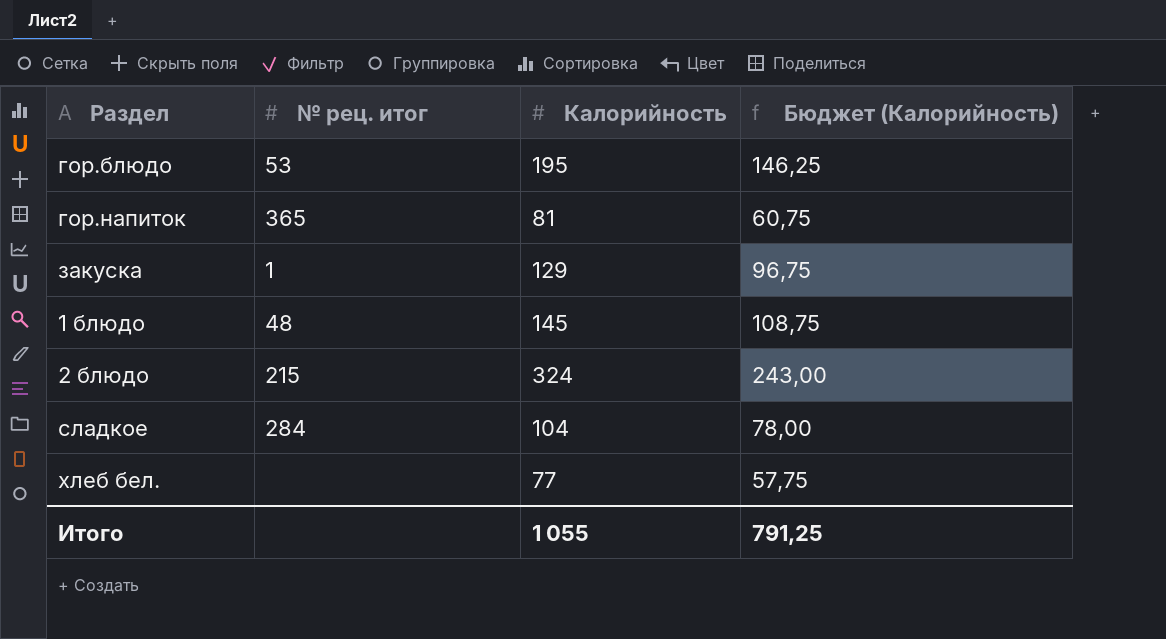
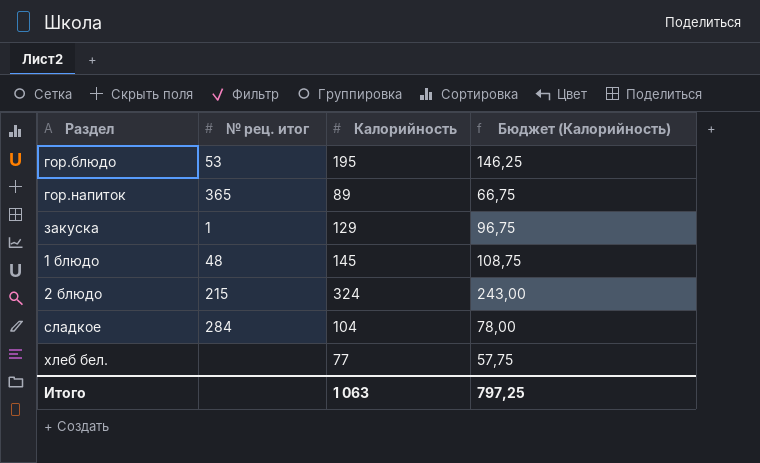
гор.напиток | Калорийность: 81 -> 89
гор.напиток | Бюджет (Калорийность): 60,75 -> 66,75
Итого | Калорийность: 1 055 -> 1 063
Итого | Бюджет (Калорийность): 791,25 -> 797,25

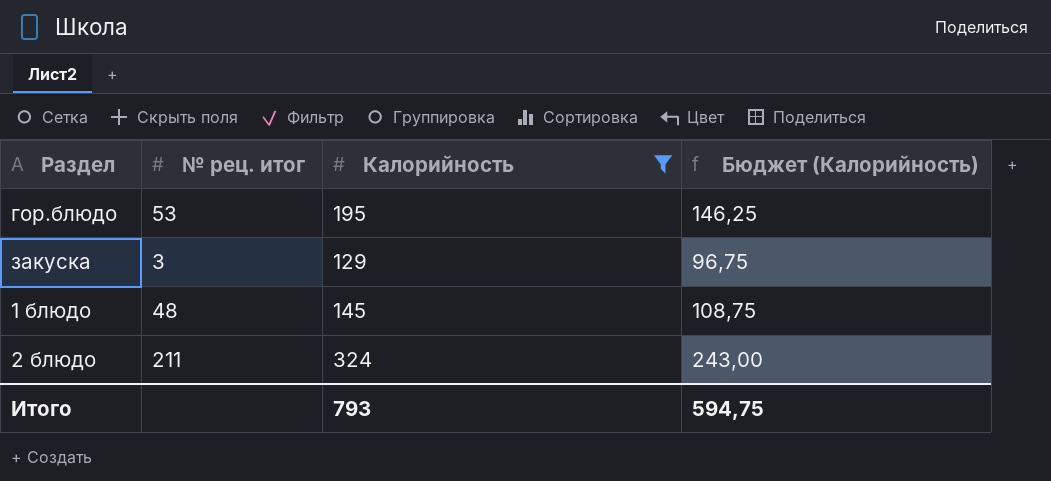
filter: none -> Калорийность >= 129
закуска | № рец. итог: 1 -> 3
2 блюдо | № рец. итог: 215 -> 211
Итого | Калорийность: 1 063 -> 793
Итого | Бюджет (Калорийность): 797,25 -> 594,75

